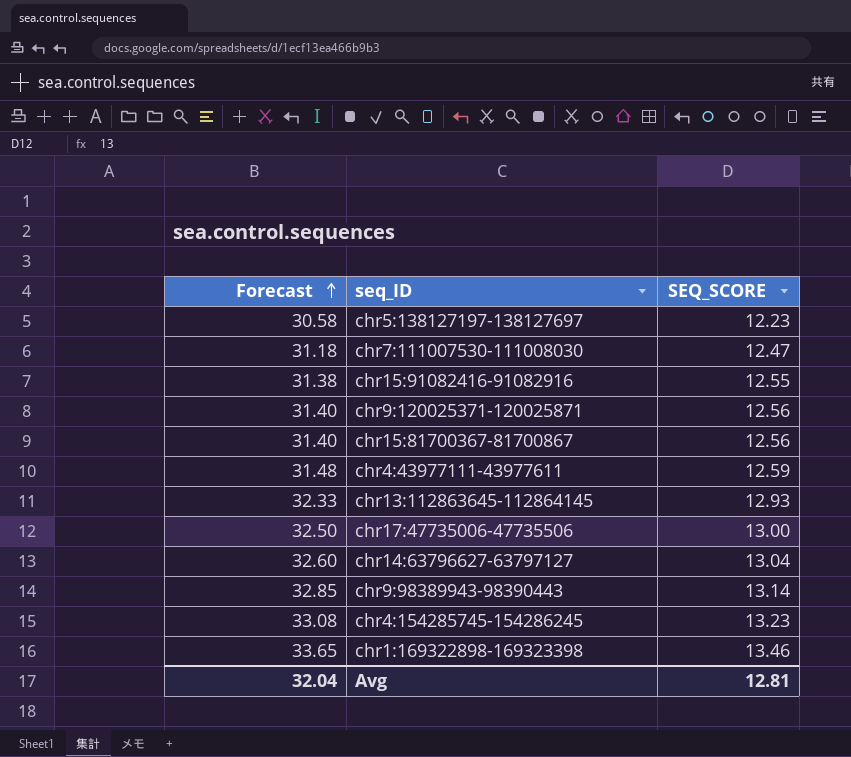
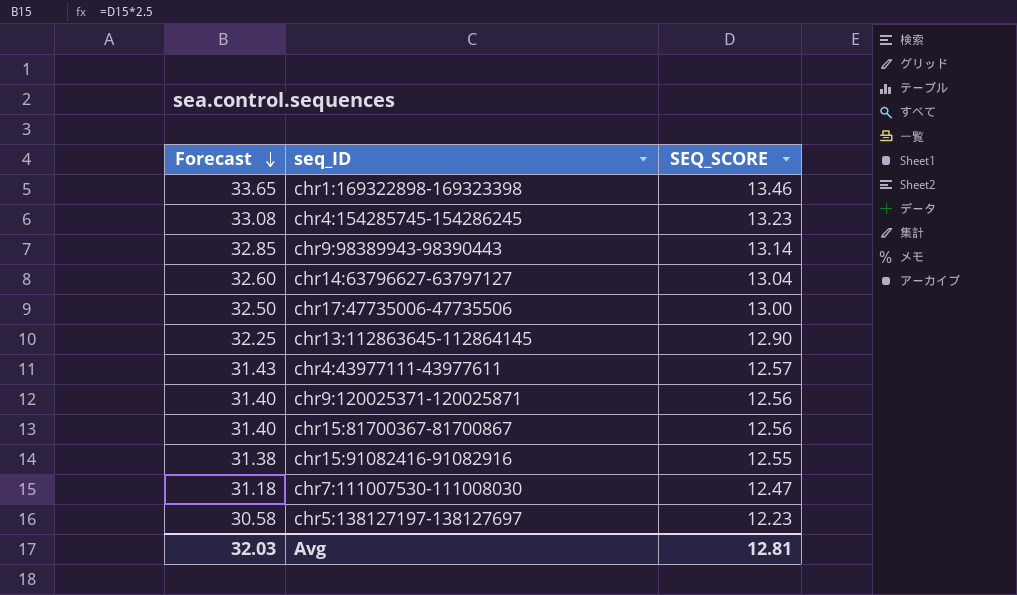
row order: Forecast ascending -> Forecast descending
chr13:112863645-112864145 | Forecast: 32.33 -> 32.25
chr13:112863645-112864145 | SEQ_SCORE: 12.93 -> 12.90
chr4:43977111-43977611 | Forecast: 31.48 -> 31.43
chr4:43977111-43977611 | SEQ_SCORE: 12.59 -> 12.57
Avg | Forecast: 32.04 -> 32.03

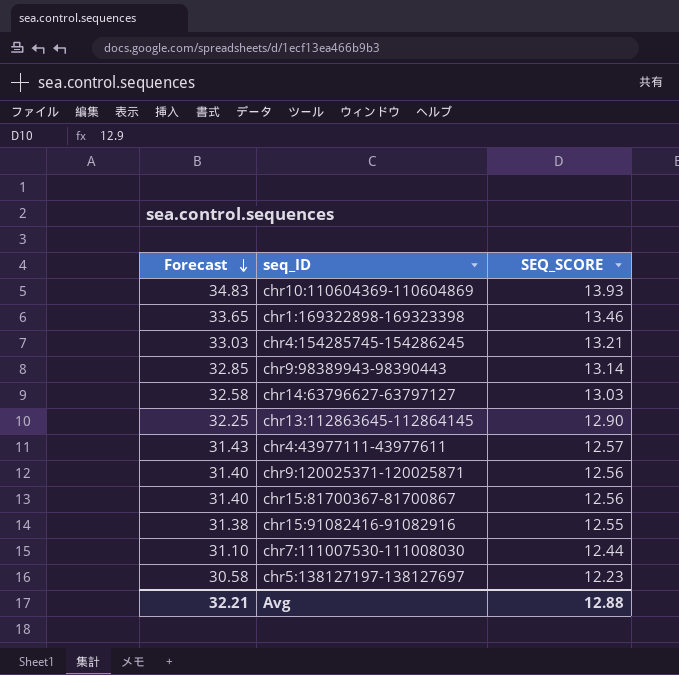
row chr17:47735006-47735506: 32.50 | 13.00 -> none
row chr10:110604369-110604869: none -> 34.83 | 13.93
chr4:154285745-154286245 | Forecast: 33.08 -> 33.03
chr4:154285745-154286245 | SEQ_SCORE: 13.23 -> 13.21
chr14:63796627-63797127 | Forecast: 32.60 -> 32.58
chr14:63796627-63797127 | SEQ_SCORE: 13.04 -> 13.03
chr7:111007530-111008030 | Forecast: 31.18 -> 31.10
chr7:111007530-111008030 | SEQ_SCORE: 12.47 -> 12.44
Avg | Forecast: 32.03 -> 32.21
Avg | SEQ_SCORE: 12.81 -> 12.88

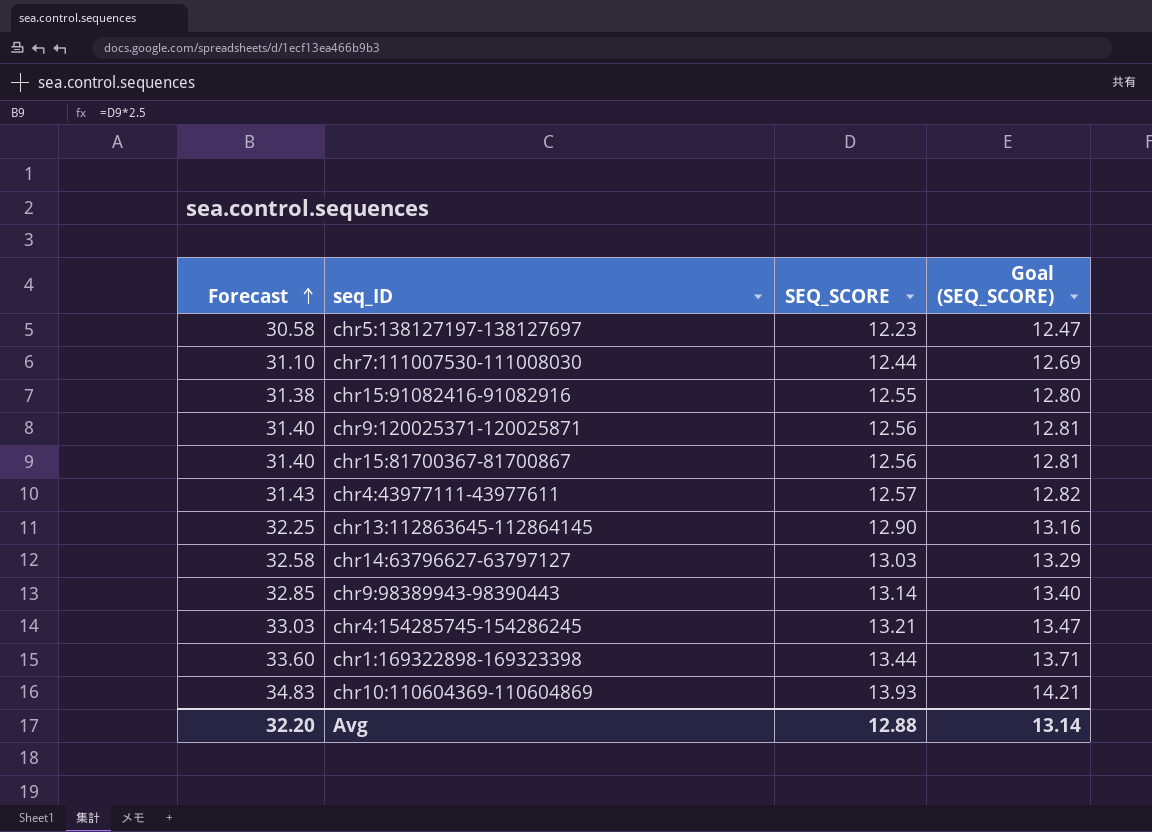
row order: Forecast descending -> Forecast ascending
column Goal (SEQ_SCORE) | formula: none -> [SEQ_SCORE] * 1.02
chr1:169322898-169323398 | Forecast: 33.65 -> 33.60
chr1:169322898-169323398 | SEQ_SCORE: 13.46 -> 13.44
Avg | Forecast: 32.21 -> 32.20

